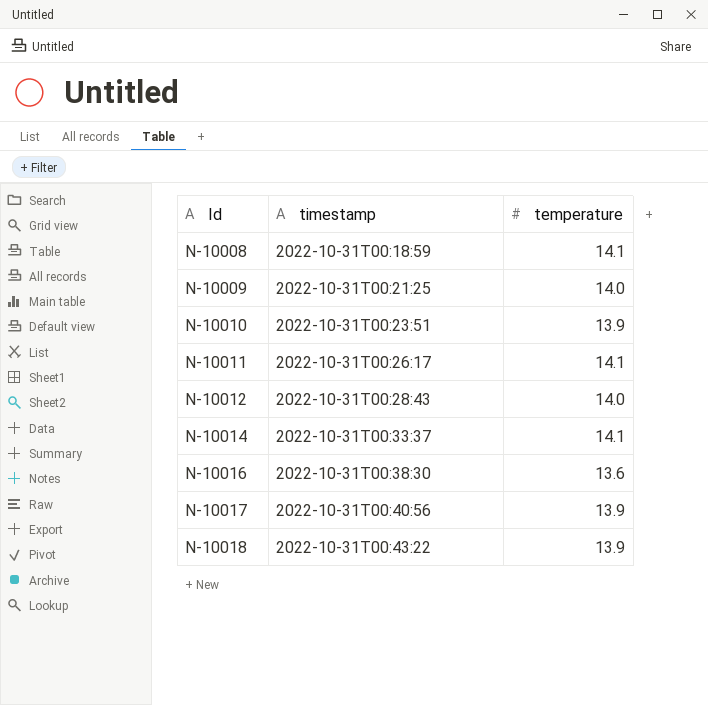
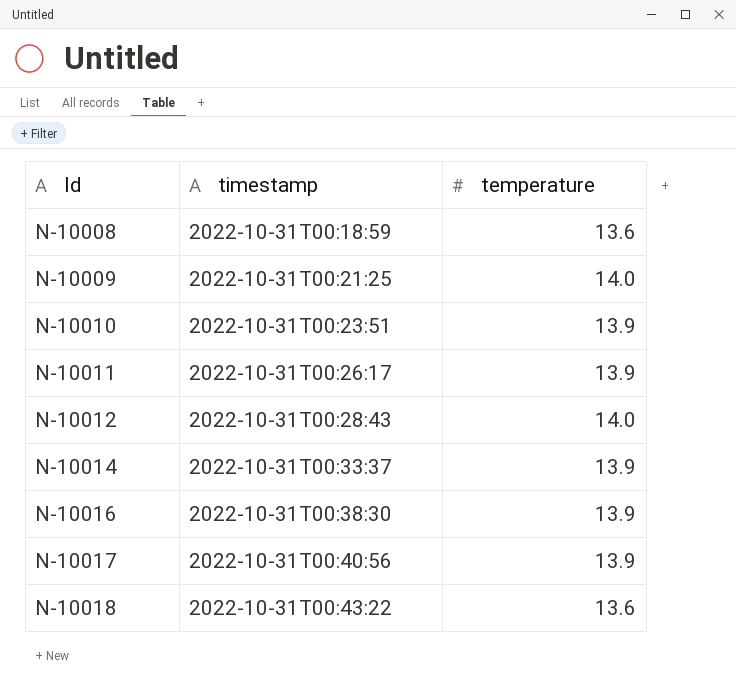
N-10008 | temperature: 14.1 -> 13.6
N-10011 | temperature: 14.1 -> 13.9
N-10014 | temperature: 14.1 -> 13.9
N-10016 | temperature: 13.6 -> 13.9
N-10018 | temperature: 13.9 -> 13.6

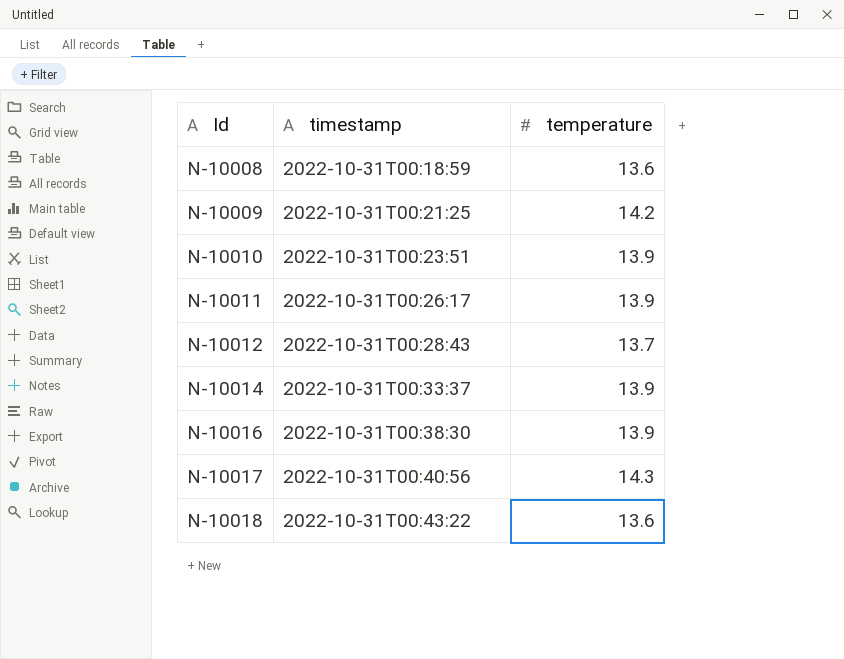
N-10009 | temperature: 14.0 -> 14.2
N-10012 | temperature: 14.0 -> 13.7
N-10017 | temperature: 13.9 -> 14.3

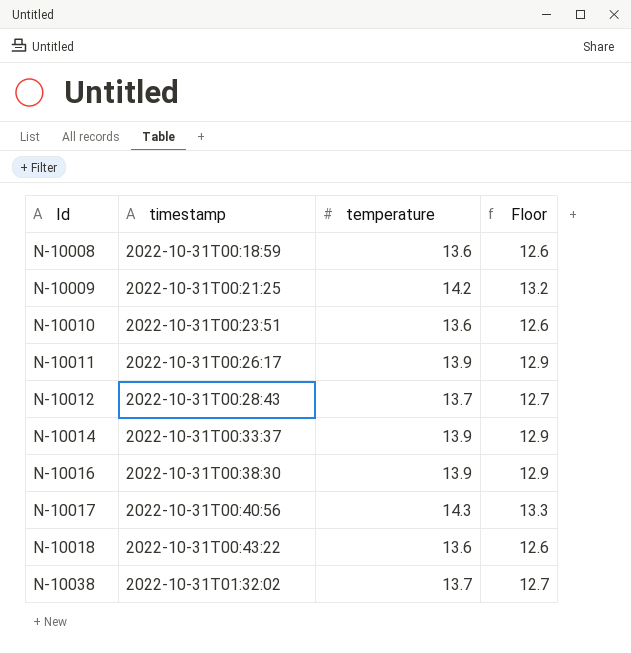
column Floor | formula: none -> [temperature] - 1
N-10010 | temperature: 13.9 -> 13.6
row N-10038: none -> 2022-10-31T01:32:02 | 13.7 | 12.7

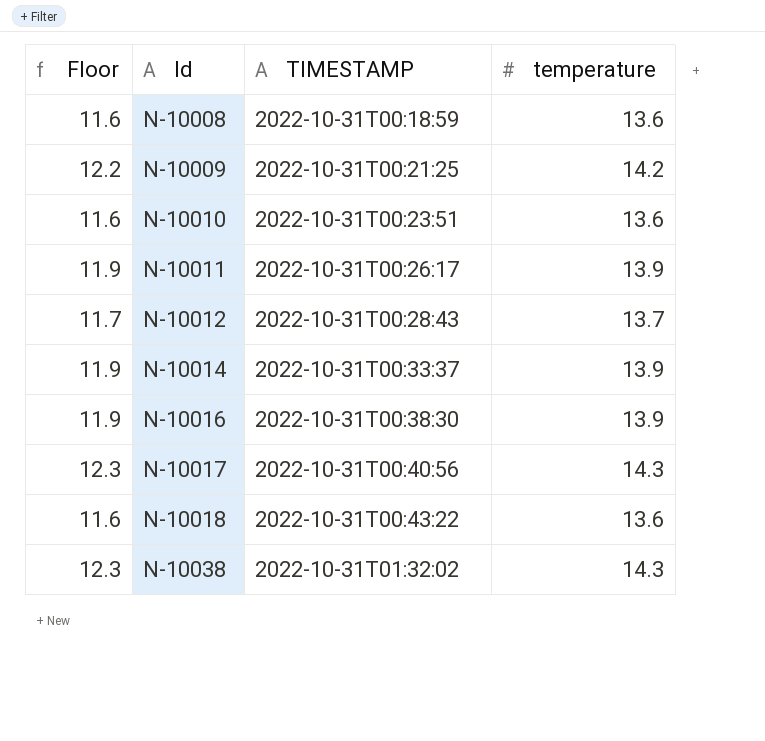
column Floor | formula: [temperature] - 1 -> [temperature] - 2
column Floor | position: 4 -> 1
column name: timestamp -> TIMESTAMP
N-10038 | temperature: 13.7 -> 14.3

